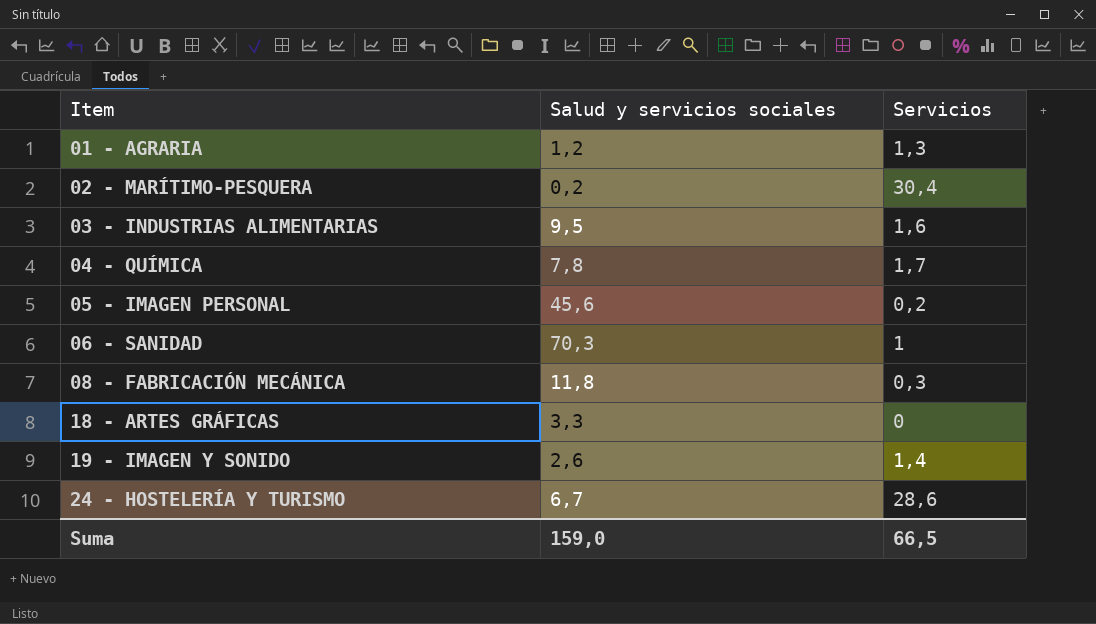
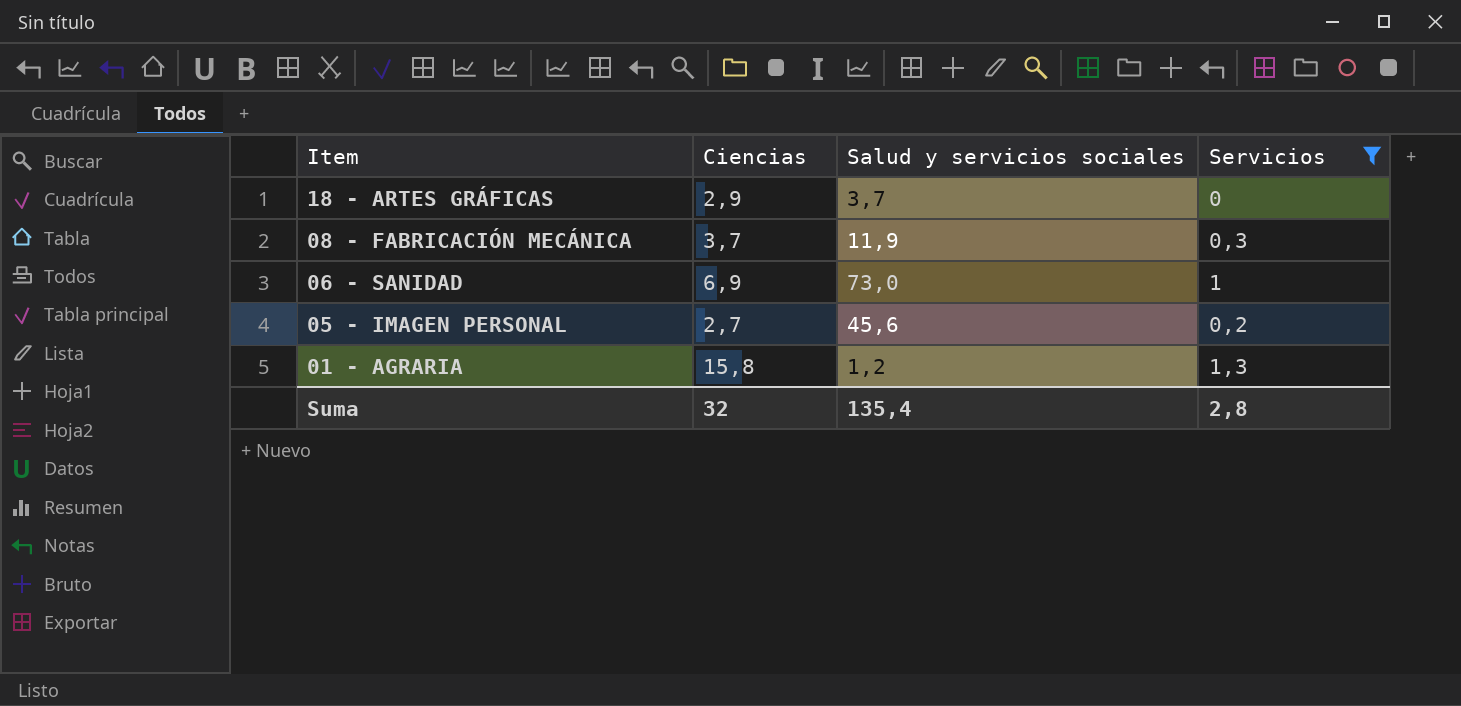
filter: none -> Servicios <= 1,3
row order: Item ascending -> Item descending
column Ciencias | position: none -> 2
18 - ARTES GRÁFICAS | Salud y servicios sociales: 3,3 -> 3,7
08 - FABRICACIÓN MECÁNICA | Salud y servicios sociales: 11,8 -> 11,9
06 - SANIDAD | Salud y servicios sociales: 70,3 -> 73,0
Suma | Salud y servicios sociales: 159,0 -> 135,4
Suma | Servicios: 66,5 -> 2,8

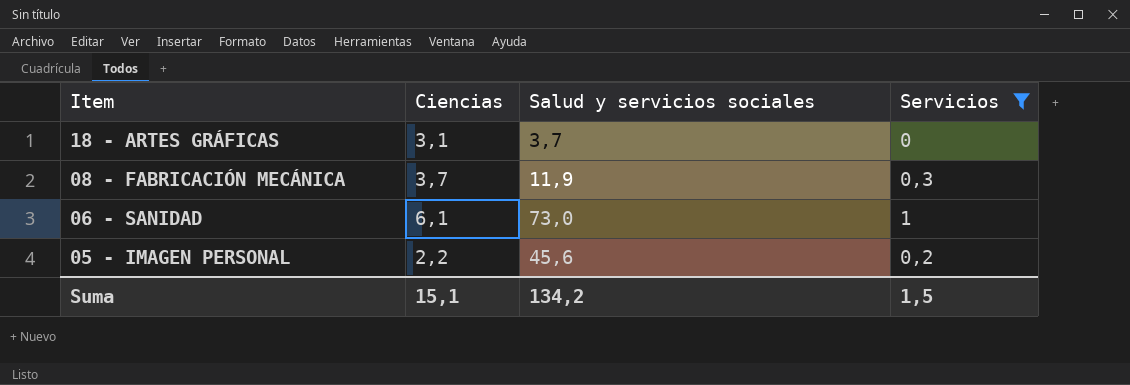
row 01 - AGRARIA: 15,8 | 1,2 | 1,3 -> none
18 - ARTES GRÁFICAS | Ciencias: 2,9 -> 3,1
06 - SANIDAD | Ciencias: 6,9 -> 6,1
05 - IMAGEN PERSONAL | Ciencias: 2,7 -> 2,2
Suma | Ciencias: 32 -> 15,1
Suma | Salud y servicios sociales: 135,4 -> 134,2
Suma | Servicios: 2,8 -> 1,5

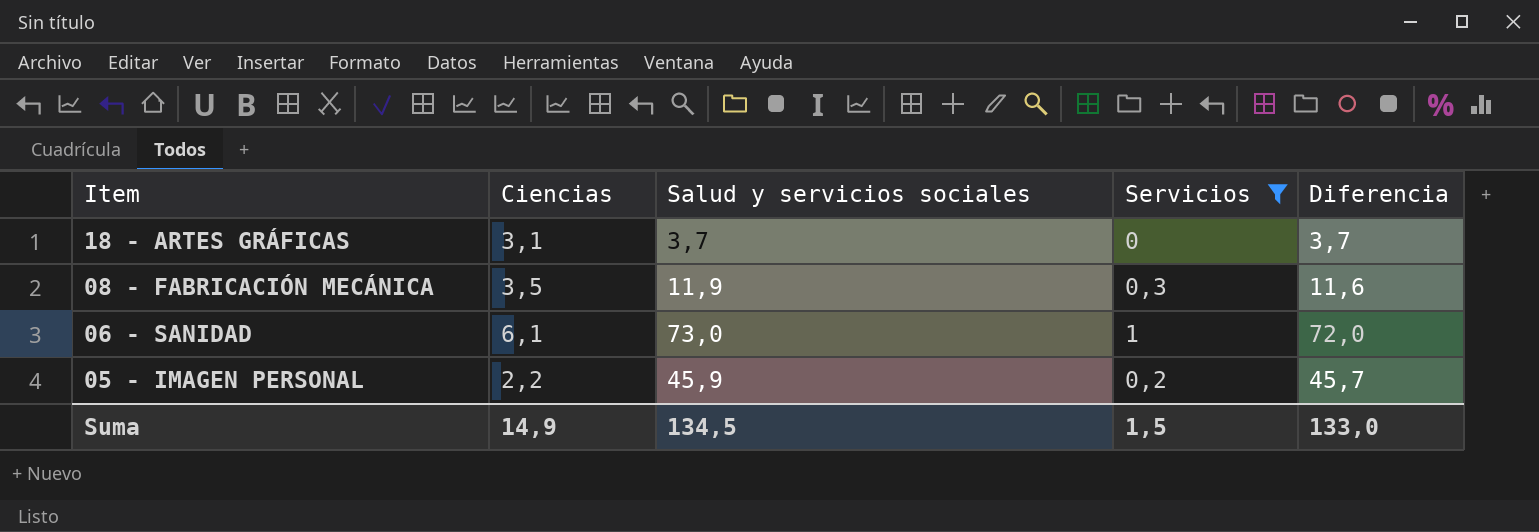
column Diferencia | formula: none -> [Salud y servicios sociales] - [Servicios]
08 - FABRICACIÓN MECÁNICA | Ciencias: 3,7 -> 3,5
05 - IMAGEN PERSONAL | Salud y servicios sociales: 45,6 -> 45,9
Suma | Ciencias: 15,1 -> 14,9
Suma | Salud y servicios sociales: 134,2 -> 134,5

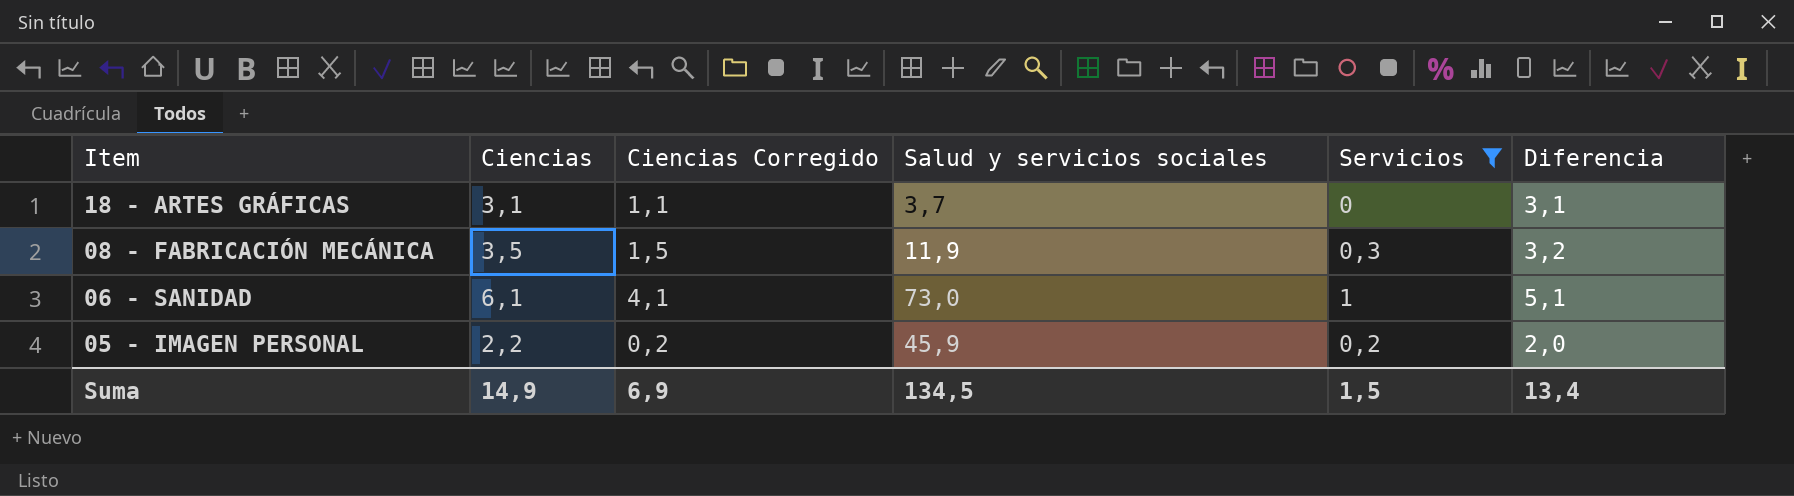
column Ciencias Corregido | formula: none -> [Ciencias] - 2
column Diferencia | formula: [Salud y servicios sociales] - [Servicios] -> [Ciencias] - [Servicios]
Suma | Diferencia: 133,0 -> 13,4

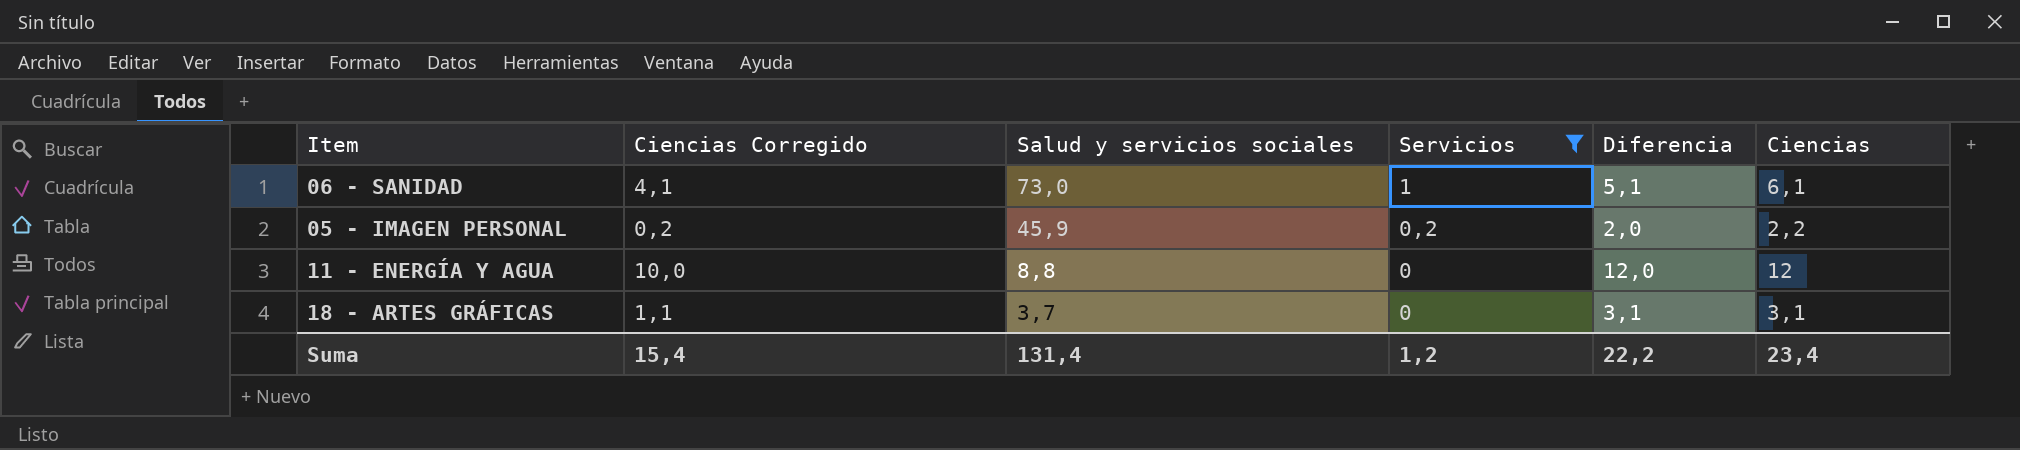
row order: Item descending -> Salud y servicios sociales descending
column Ciencias | position: 2 -> 6
row 08 - FABRICACIÓN MECÁNICA: 3,5 | 1,5 | 11,9 | 0,3 | 3,2 -> none
row 11 - ENERGÍA Y AGUA: none -> 10,0 | 8,8 | 0 | 12,0 | 12
Suma | Ciencias Corregido: 6,9 -> 15,4
Suma | Salud y servicios sociales: 134,5 -> 131,4
Suma | Servicios: 1,5 -> 1,2
Suma | Diferencia: 13,4 -> 22,2
Suma | Ciencias: 14,9 -> 23,4

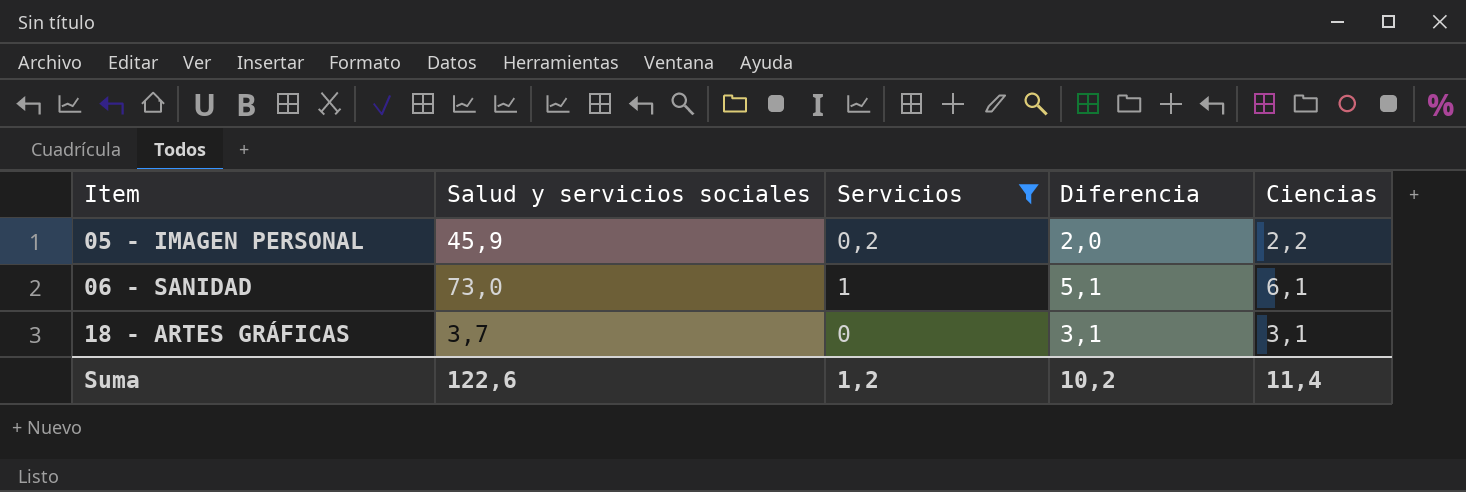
row order: Salud y servicios sociales descending -> Item ascending
column Ciencias Corregido | formula: [Ciencias] - 2 -> none
row 11 - ENERGÍA Y AGUA: 10,0 | 8,8 | 0 | 12,0 | 12 -> none
Suma | Salud y servicios sociales: 131,4 -> 122,6
Suma | Diferencia: 22,2 -> 10,2
Suma | Ciencias: 23,4 -> 11,4

